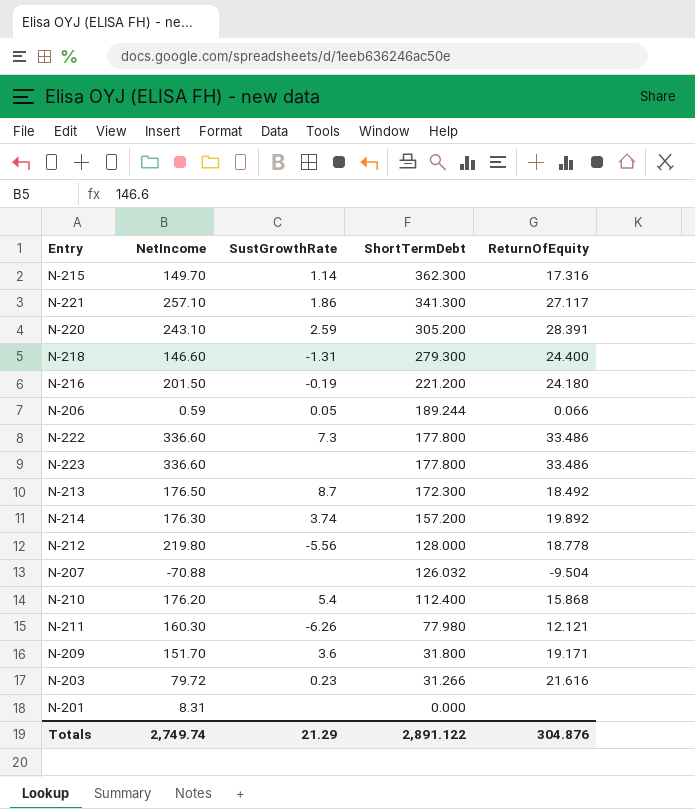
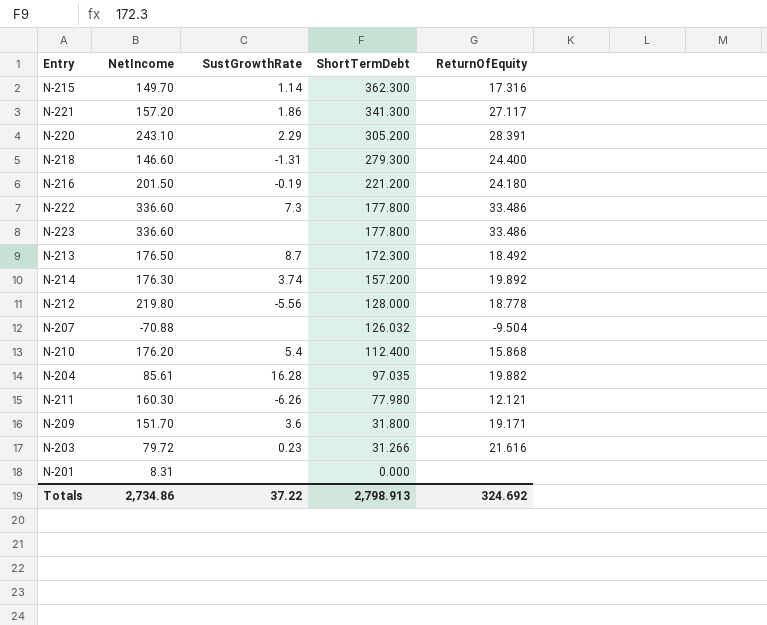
row N-206: 0.59 | 0.05 | 189.244 | 0.066 -> none
N-221 | NetIncome: 257.10 -> 157.20
N-220 | SustGrowthRate: 2.59 -> 2.29
row N-204: none -> 85.61 | 16.28 | 97.035 | 19.882
Totals | NetIncome: 2,749.74 -> 2,734.86
Totals | SustGrowthRate: 21.29 -> 37.22
Totals | ShortTermDebt: 2,891.122 -> 2,798.913
Totals | ReturnOfEquity: 304.876 -> 324.692

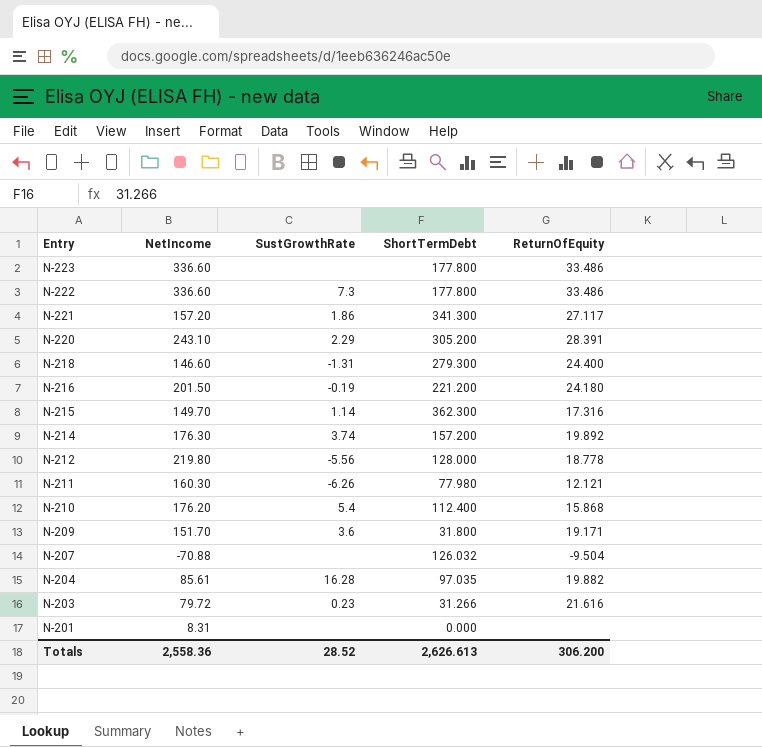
row order: ShortTermDebt descending -> Entry descending
row N-213: 176.50 | 8.7 | 172.300 | 18.492 -> none
Totals | NetIncome: 2,734.86 -> 2,558.36
Totals | SustGrowthRate: 37.22 -> 28.52
Totals | ShortTermDebt: 2,798.913 -> 2,626.613
Totals | ReturnOfEquity: 324.692 -> 306.200

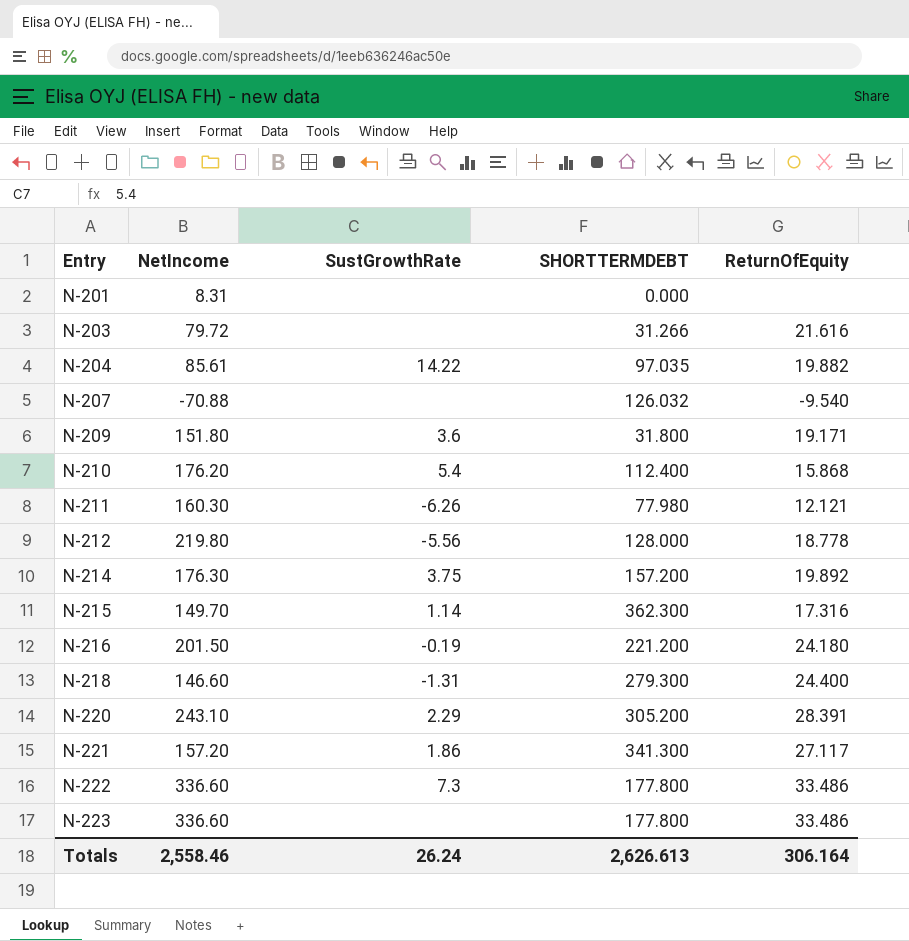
row order: Entry descending -> Entry ascending
column name: ShortTermDebt -> SHORTTERMDEBT
N-203 | SustGrowthRate: 0.23 -> none
N-204 | SustGrowthRate: 16.28 -> 14.22
N-207 | ReturnOfEquity: -9.504 -> -9.540
N-209 | NetIncome: 151.70 -> 151.80
N-214 | SustGrowthRate: 3.74 -> 3.75
Totals | NetIncome: 2,558.36 -> 2,558.46
Totals | SustGrowthRate: 28.52 -> 26.24
Totals | ReturnOfEquity: 306.200 -> 306.164

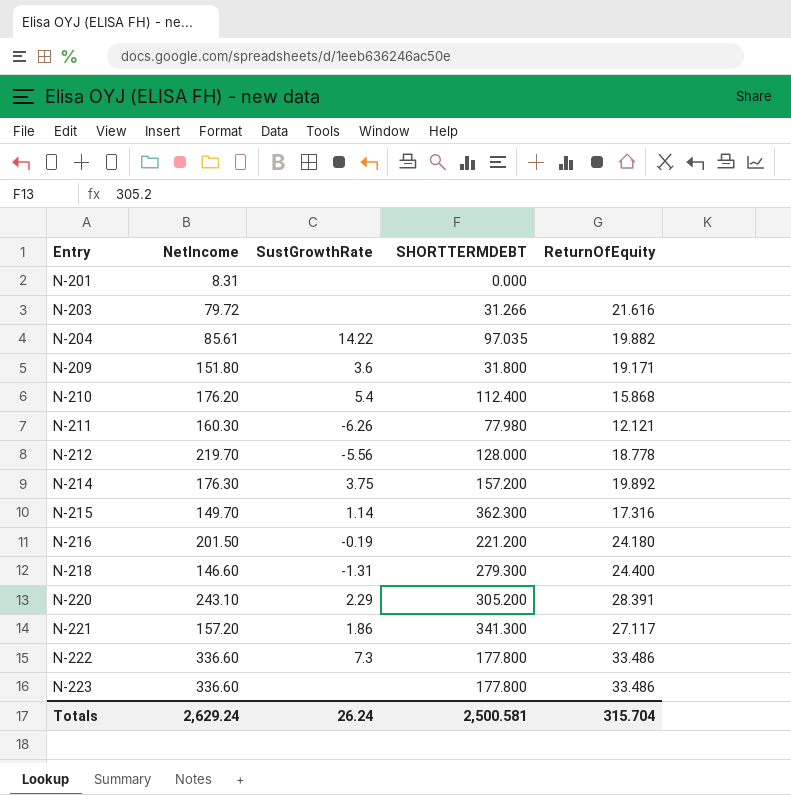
row N-207: -70.88 | none | 126.032 | -9.540 -> none
N-212 | NetIncome: 219.80 -> 219.70
Totals | NetIncome: 2,558.46 -> 2,629.24
Totals | SHORTTERMDEBT: 2,626.613 -> 2,500.581
Totals | ReturnOfEquity: 306.164 -> 315.704

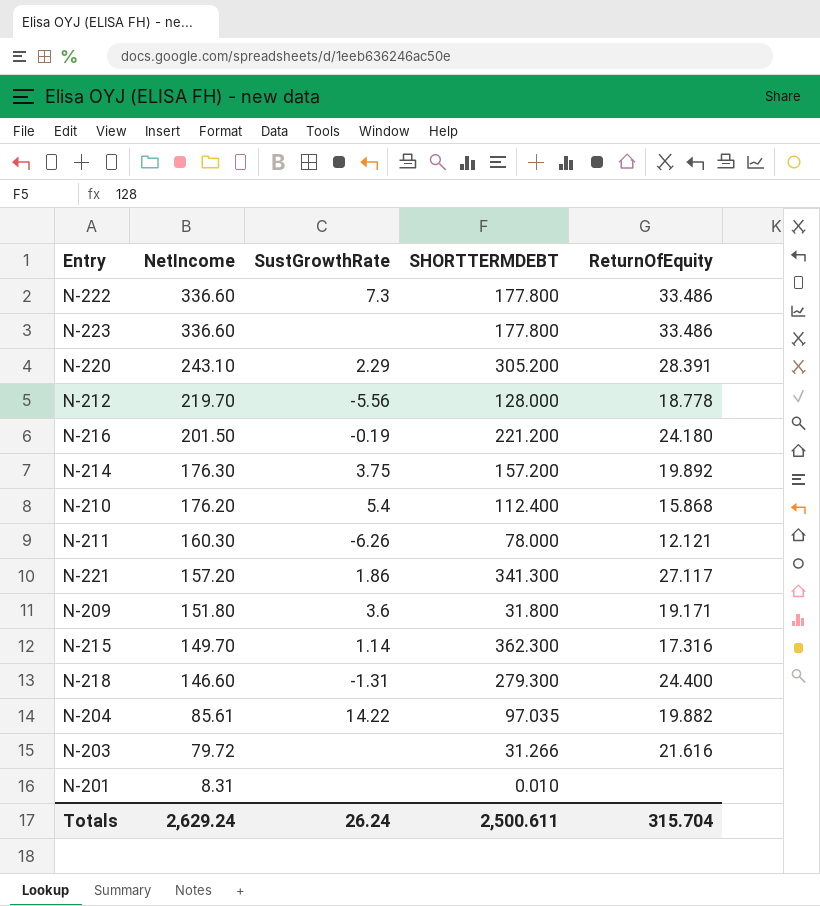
row order: Entry ascending -> NetIncome descending
N-211 | SHORTTERMDEBT: 77.980 -> 78.000
N-201 | SHORTTERMDEBT: 0.000 -> 0.010
Totals | SHORTTERMDEBT: 2,500.581 -> 2,500.611

